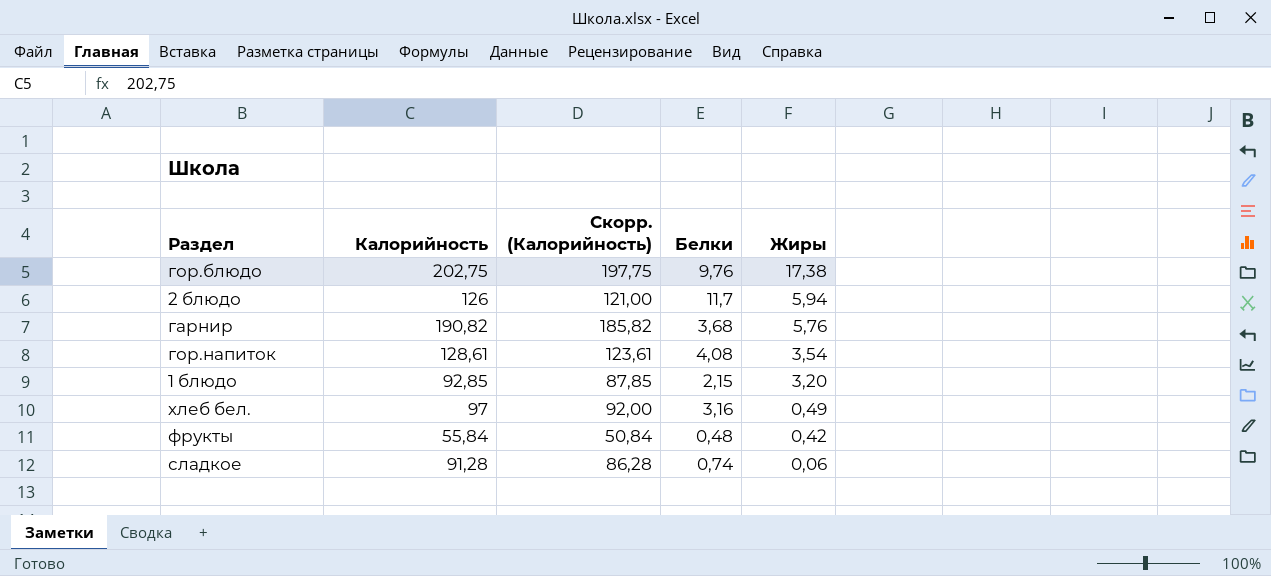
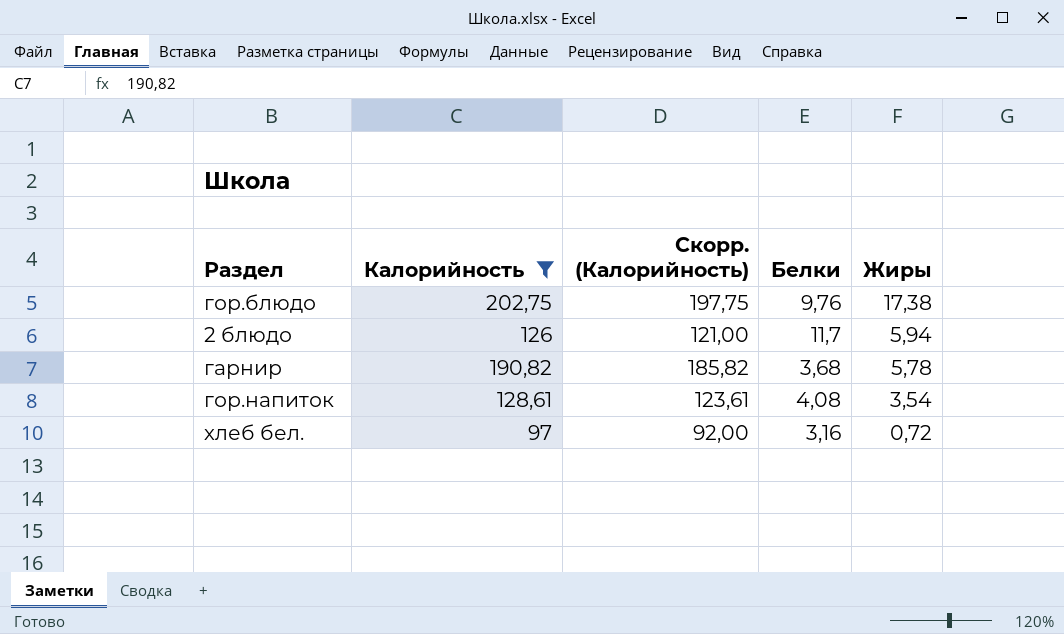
filter: none -> Калорийность >= 97
гарнир | Жиры: 5,76 -> 5,78
хлеб бел. | Жиры: 0,49 -> 0,72

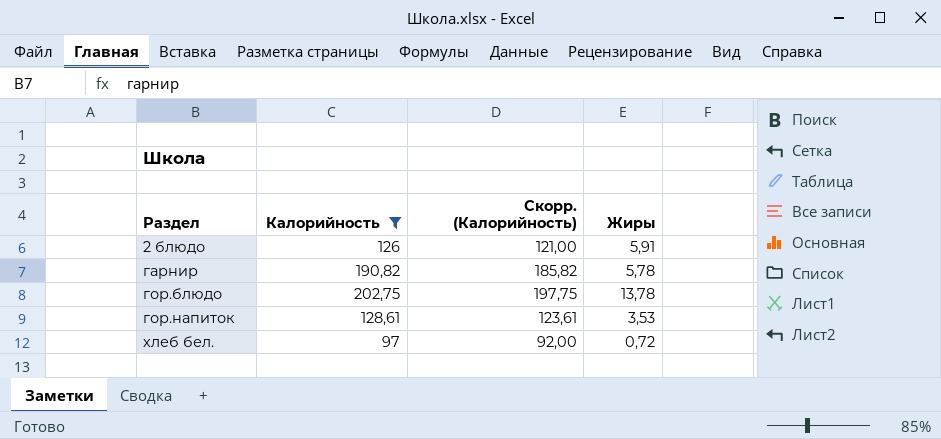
row order: Жиры descending -> Раздел ascending
column Белки | position: 4 -> none
2 блюдо | Жиры: 5,94 -> 5,91
гор.блюдо | Жиры: 17,38 -> 13,78
гор.напиток | Жиры: 3,54 -> 3,53

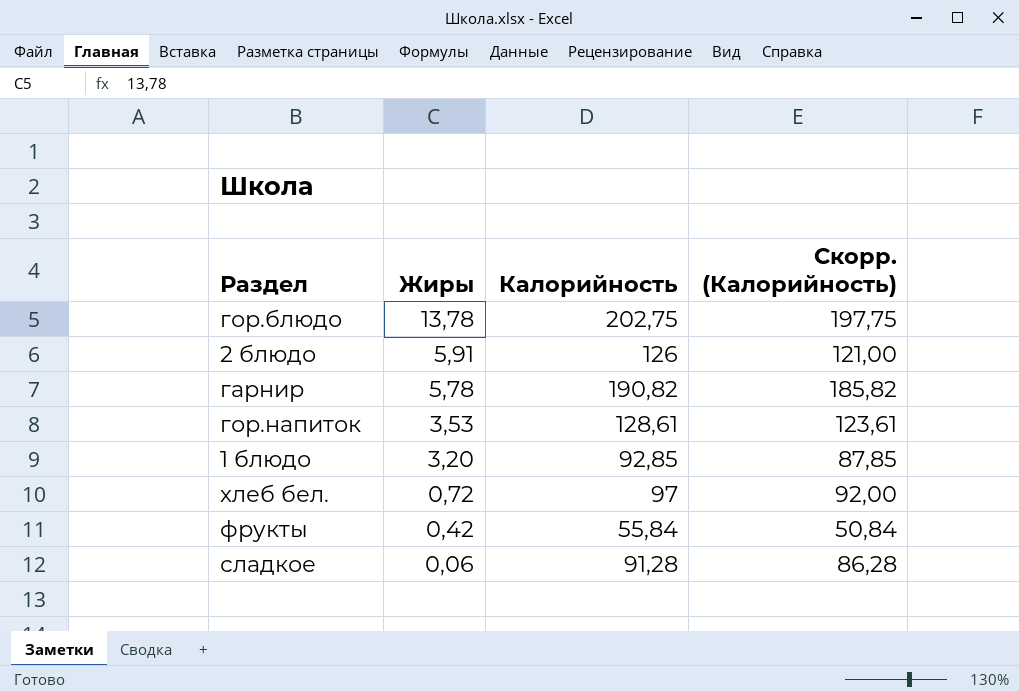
filter: Калорийность >= 97 -> none
row order: Раздел ascending -> Жиры descending
column Жиры | position: 4 -> 2

